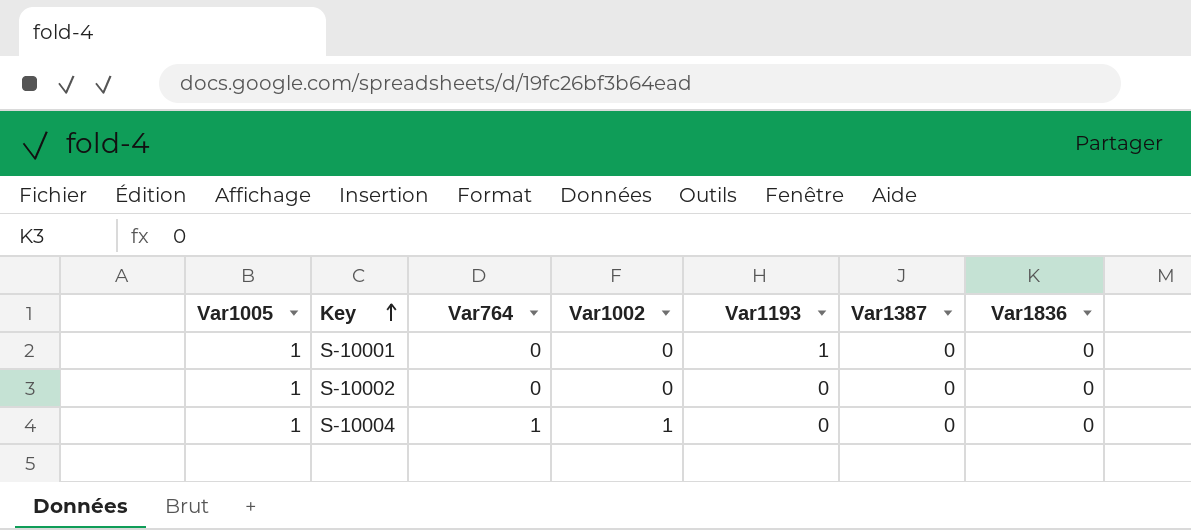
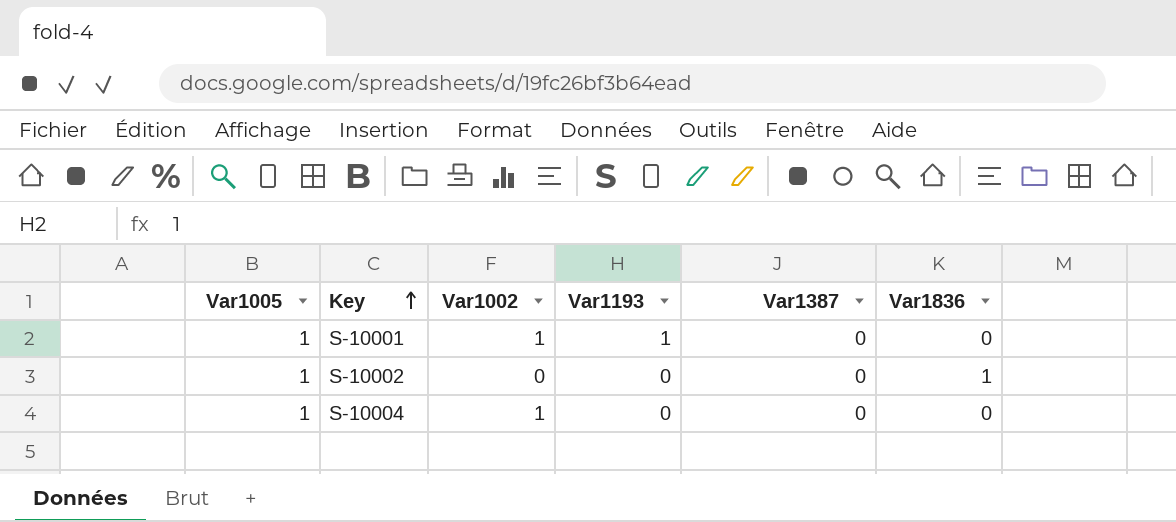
column Var764 | position: 3 -> none
S-10001 | Var1002: 0 -> 1
S-10002 | Var1836: 0 -> 1

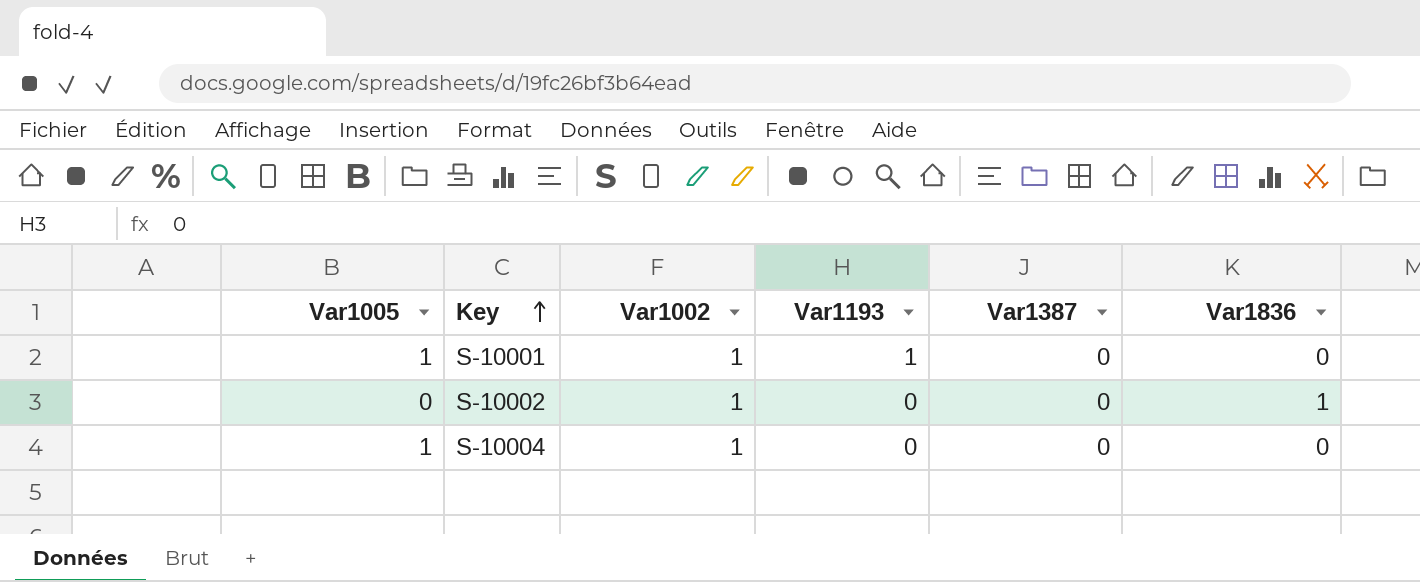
S-10002 | Var1005: 1 -> 0
S-10002 | Var1002: 0 -> 1

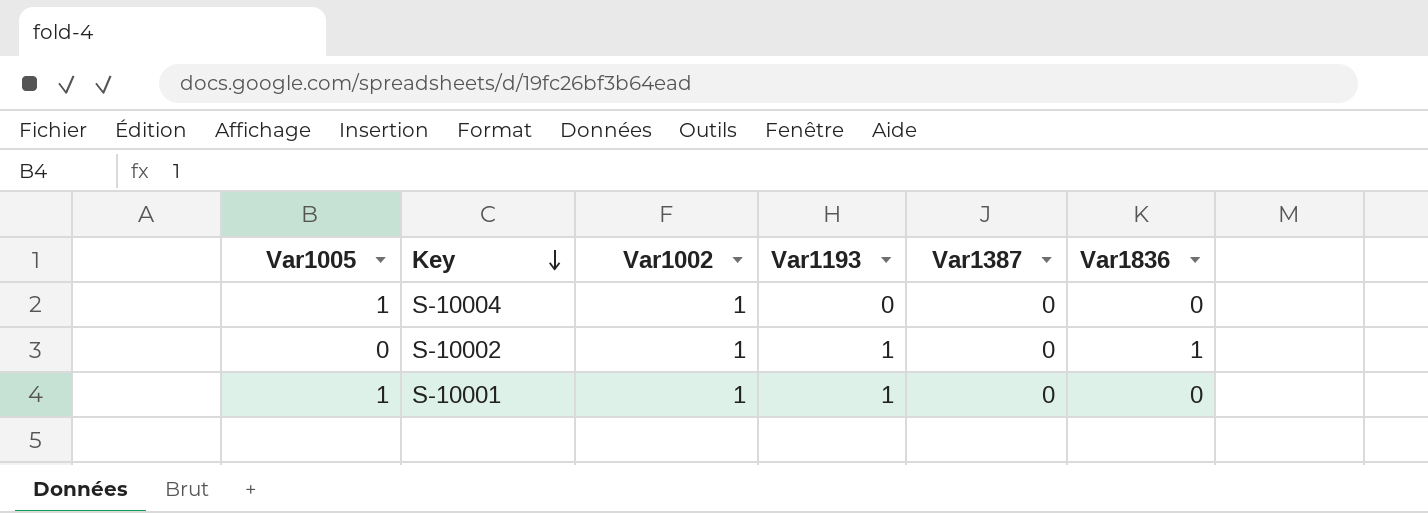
row order: Key ascending -> Key descending
S-10002 | Var1193: 0 -> 1

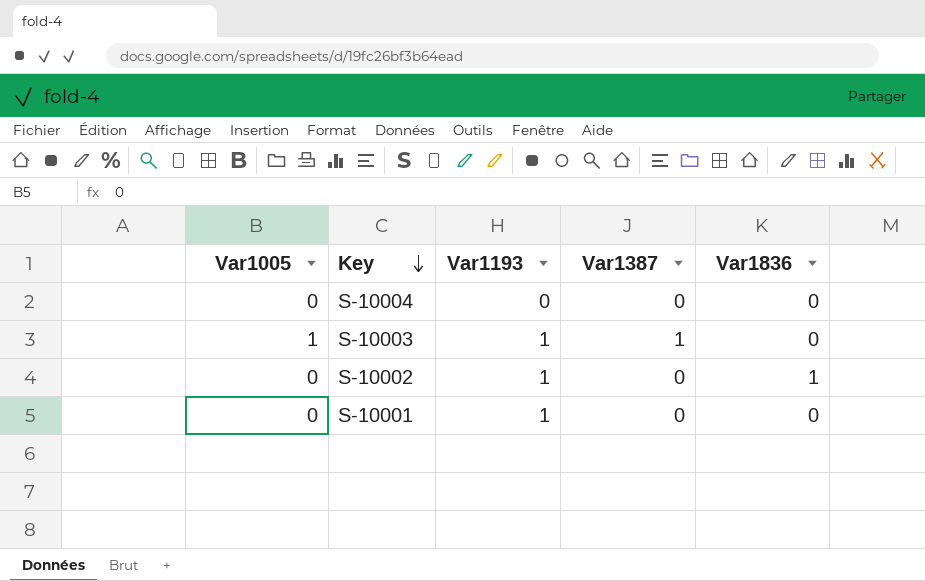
column Var1002 | position: 3 -> none
S-10004 | Var1005: 1 -> 0
row S-10003: none -> 1 | 1 | 1 | 0
S-10001 | Var1005: 1 -> 0

